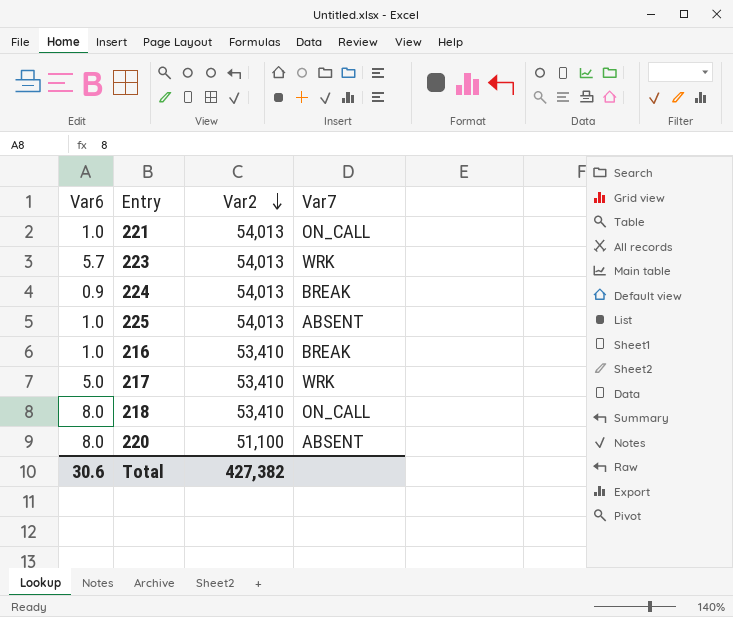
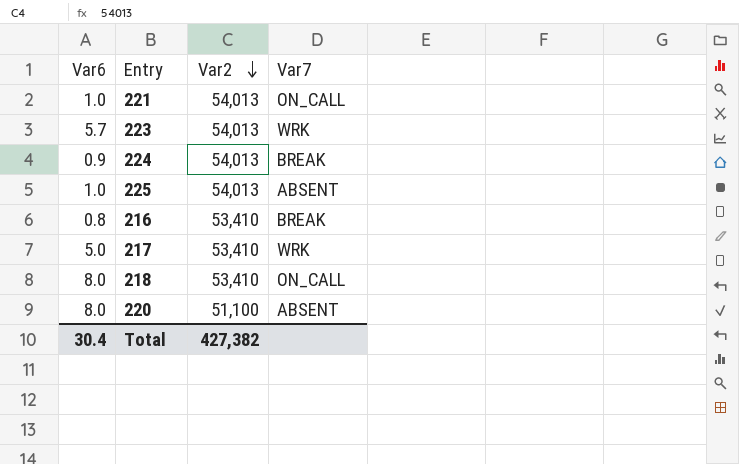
216 | Var6: 1.0 -> 0.8
Total | Var6: 30.6 -> 30.4

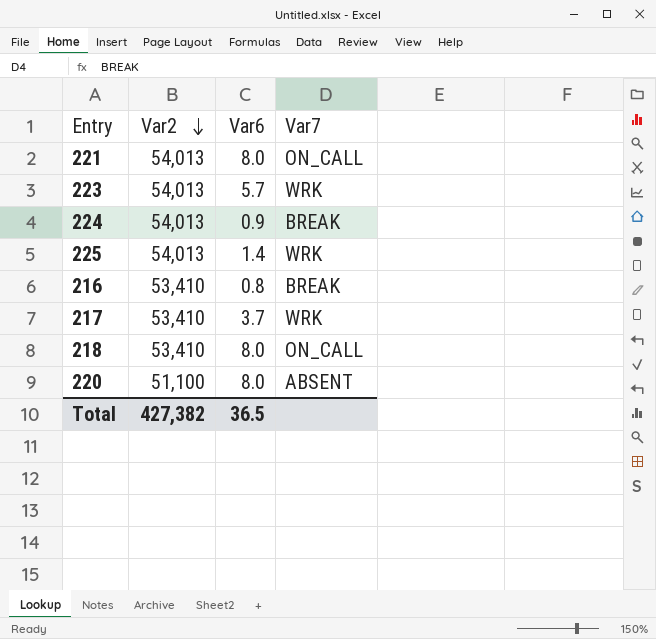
column Var6 | position: 1 -> 3
221 | Var6: 1.0 -> 8.0
225 | Var6: 1.0 -> 1.4
225 | Var7: ABSENT -> WRK
217 | Var6: 5.0 -> 3.7
Total | Var6: 30.4 -> 36.5

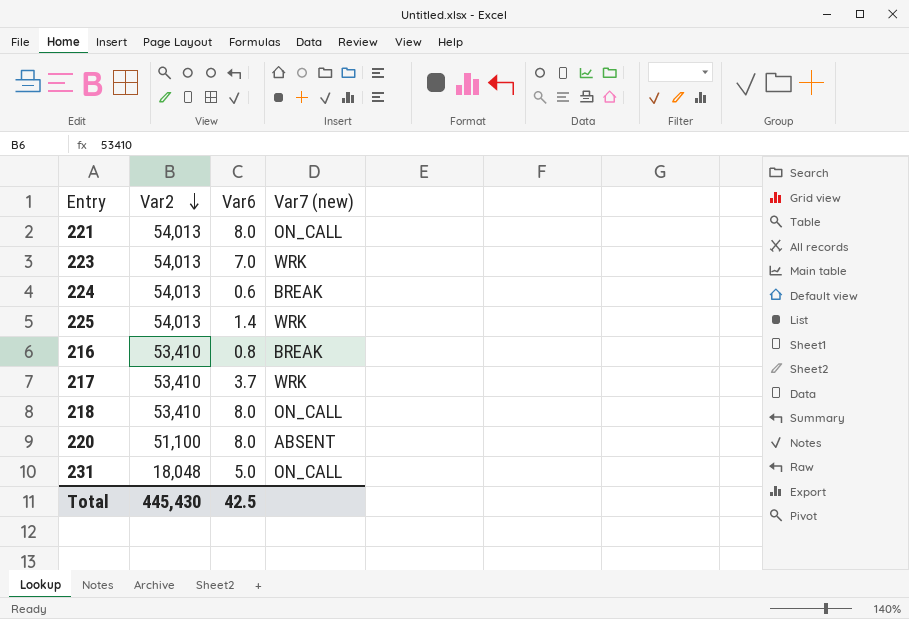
column name: Var7 -> Var7 (new)
223 | Var6: 5.7 -> 7.0
224 | Var6: 0.9 -> 0.6
row 231: none -> 18,048 | 5.0 | ON_CALL
Total | Var2: 427,382 -> 445,430
Total | Var6: 36.5 -> 42.5

